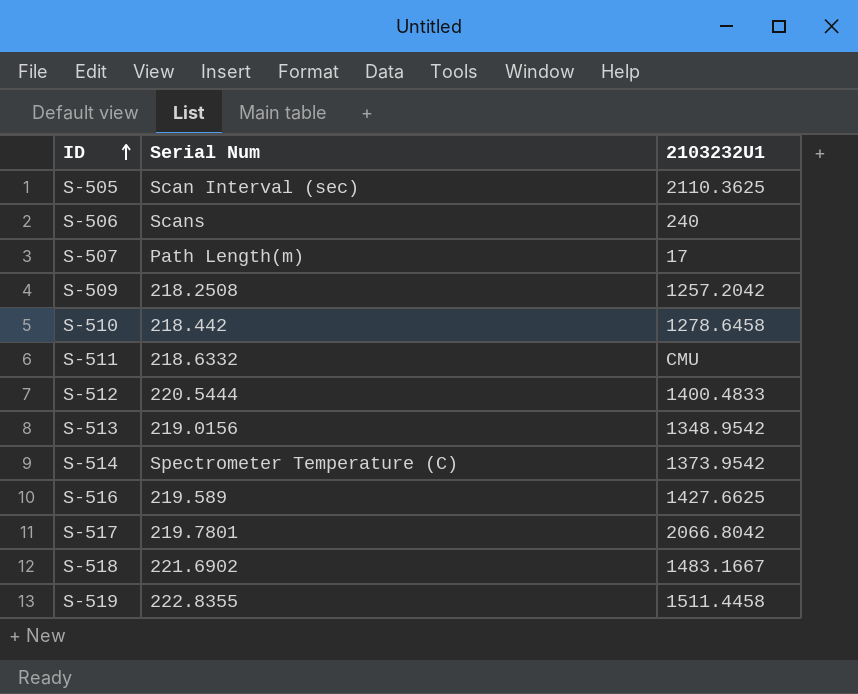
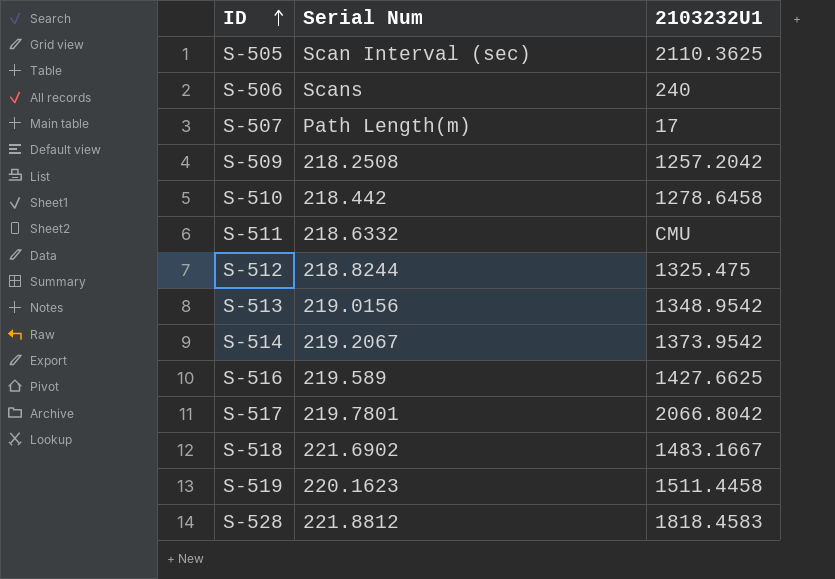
S-512 | Serial Num: 220.5444 -> 218.8244
S-512 | 2103232U1: 1400.4833 -> 1325.475
S-514 | Serial Num: Spectrometer Temperature (C) -> 219.2067
S-519 | Serial Num: 222.8355 -> 220.1623
row S-528: none -> 221.8812 | 1818.4583

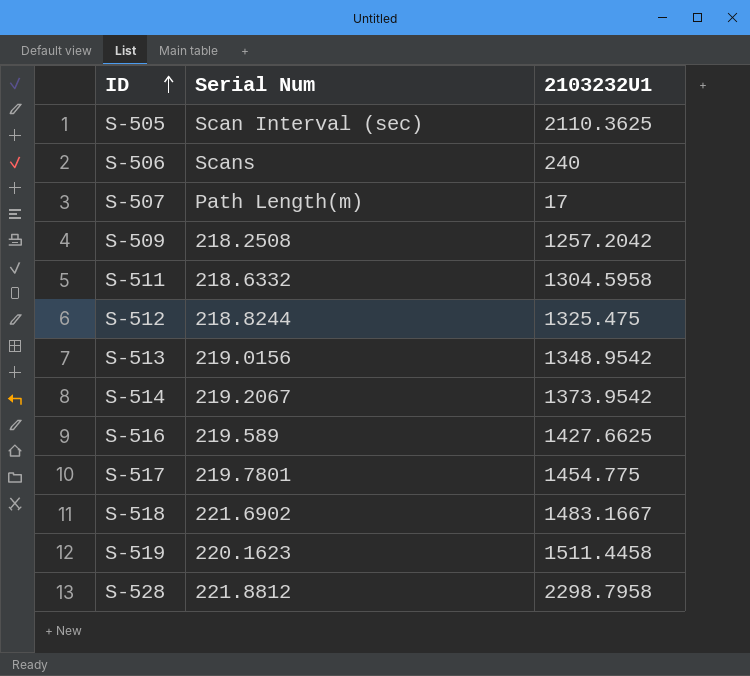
row S-510: 218.442 | 1278.6458 -> none
S-511 | 2103232U1: CMU -> 1304.5958
S-517 | 2103232U1: 2066.8042 -> 1454.775
S-528 | 2103232U1: 1818.4583 -> 2298.7958

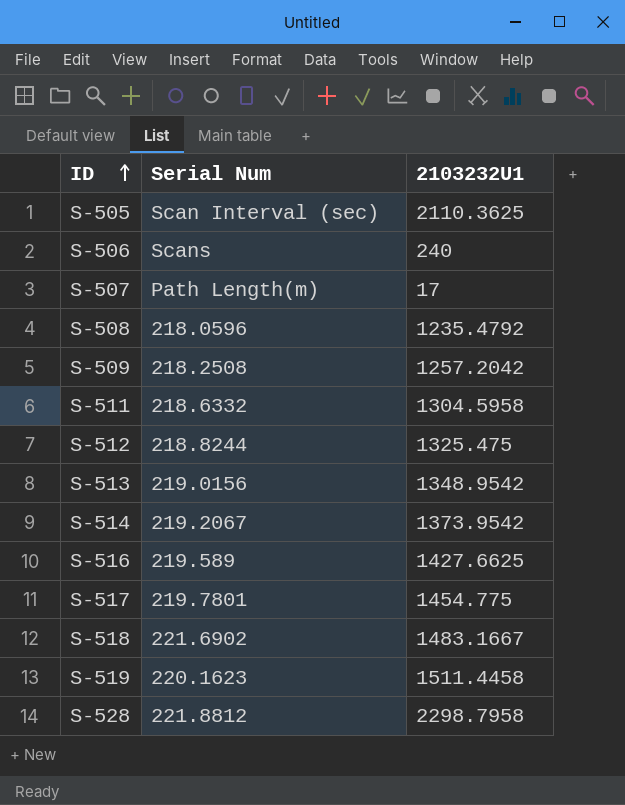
row S-508: none -> 218.0596 | 1235.4792

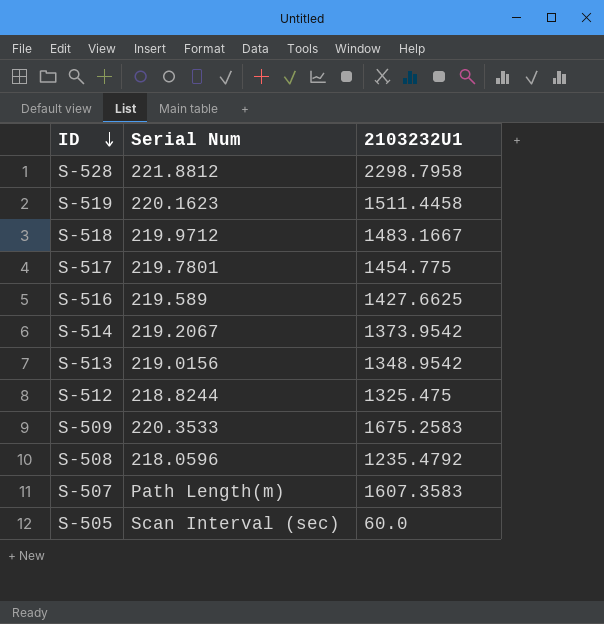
row order: ID ascending -> ID descending
row S-506: Scans | 240 -> none
row S-511: 218.6332 | 1304.5958 -> none
S-518 | Serial Num: 221.6902 -> 219.9712
S-509 | Serial Num: 218.2508 -> 220.3533
S-509 | 2103232U1: 1257.2042 -> 1675.2583
S-507 | 2103232U1: 17 -> 1607.3583
S-505 | 2103232U1: 2110.3625 -> 60.0

